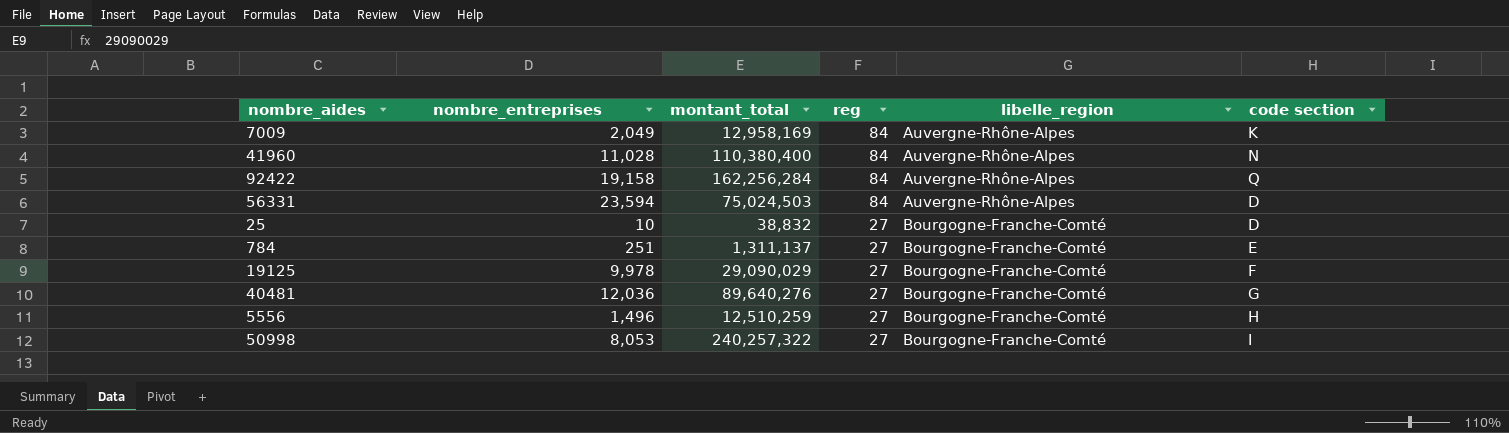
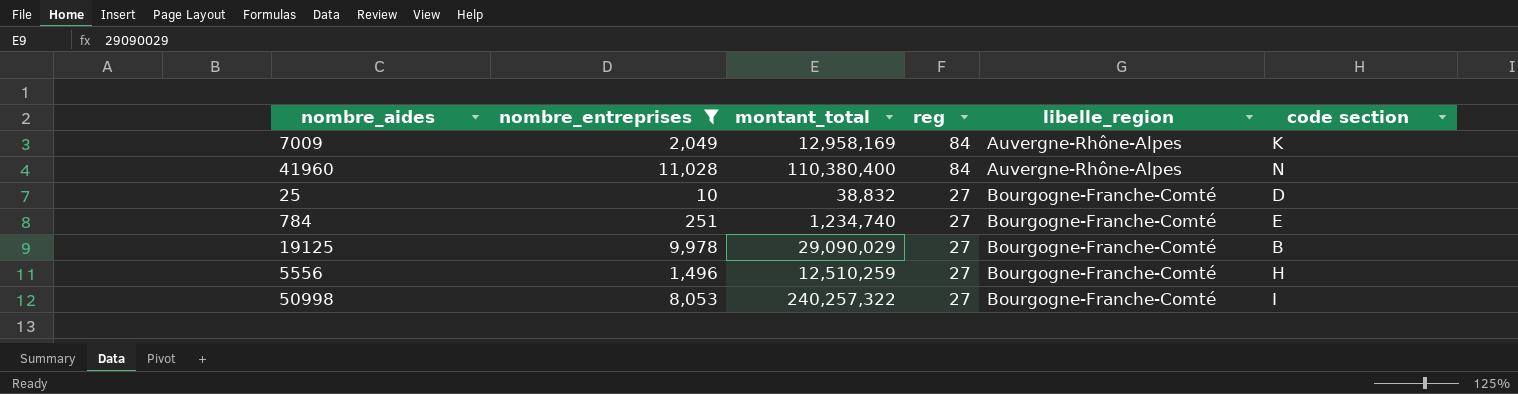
filter: none -> nombre_entreprises <= 11,028
784 | montant_total: 1,311,137 -> 1,234,740
19125 | code section: F -> B

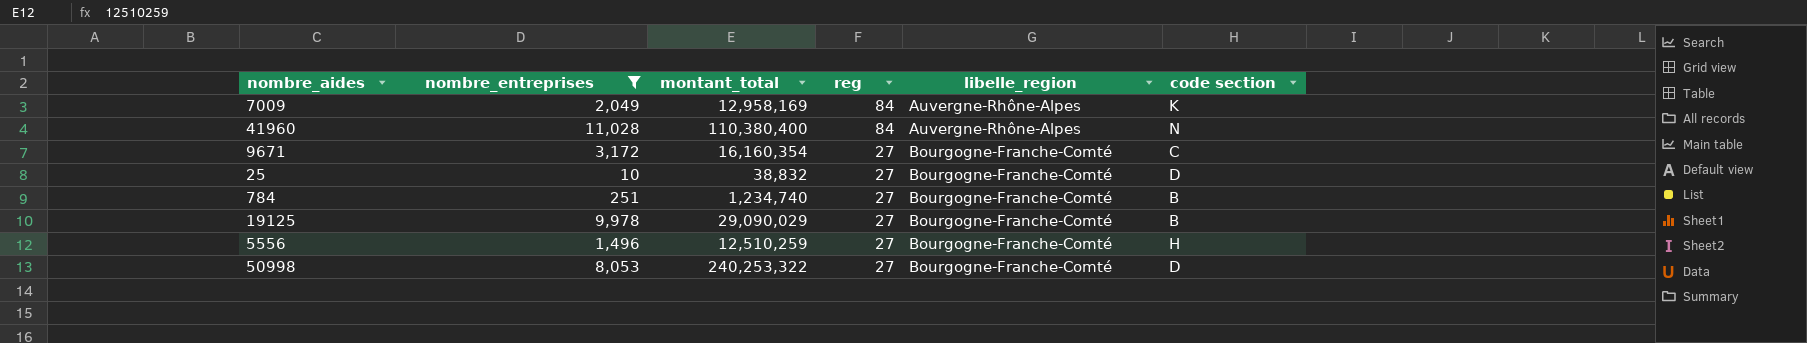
row 9671: none -> 3,172 | 16,160,354 | 27 | Bourgogne-Franche-Comté | C
784 | code section: E -> B
50998 | montant_total: 240,257,322 -> 240,253,322
50998 | code section: I -> D

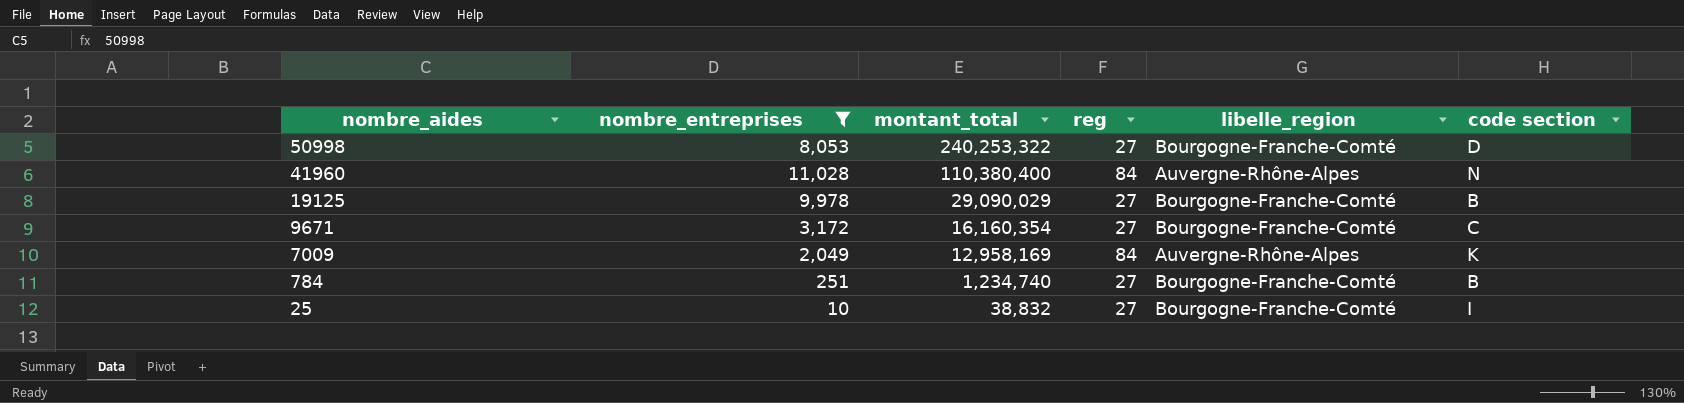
row order: reg descending -> nombre_aides descending
row 5556: 1,496 | 12,510,259 | 27 | Bourgogne-Franche-Comté | H -> none
25 | code section: D -> I

